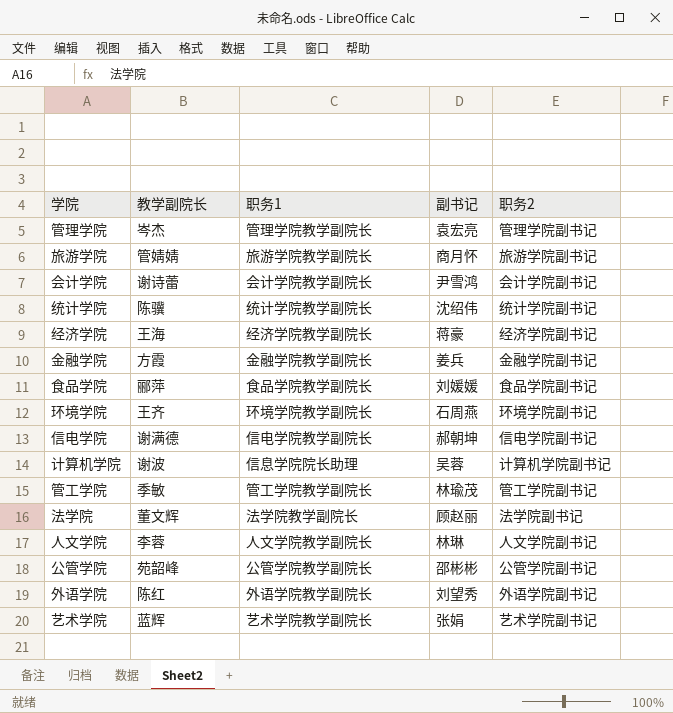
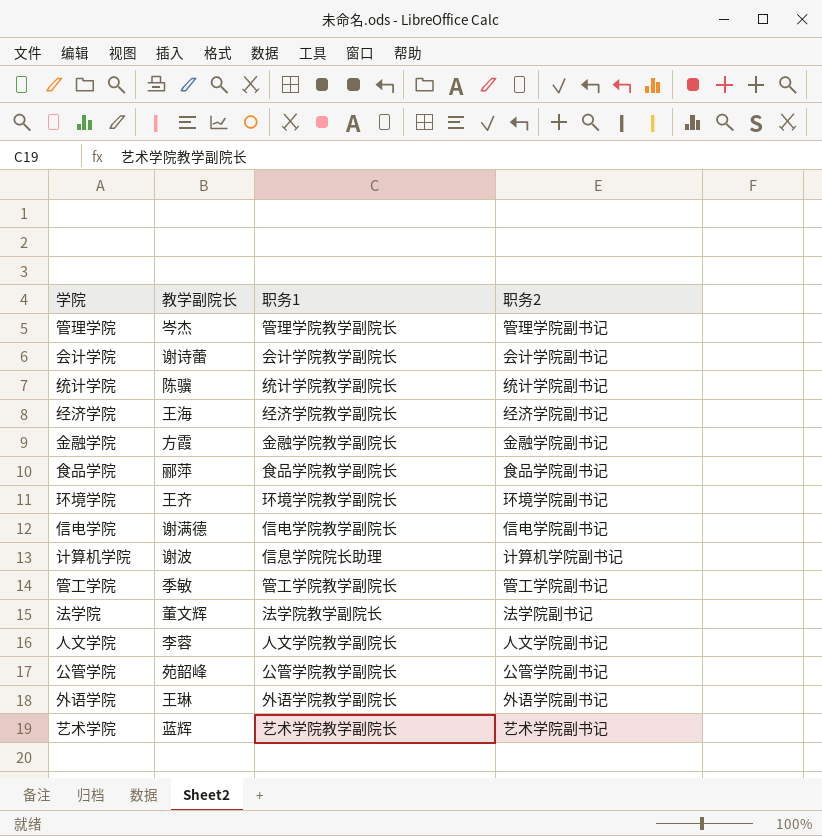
column 副书记 | position: 4 -> none
row 旅游学院: 管婧婧 | 旅游学院教学副院长 | 商月怀 | 旅游学院副书记 -> none
外语学院 | 教学副院长: 陈红 -> 王琳

